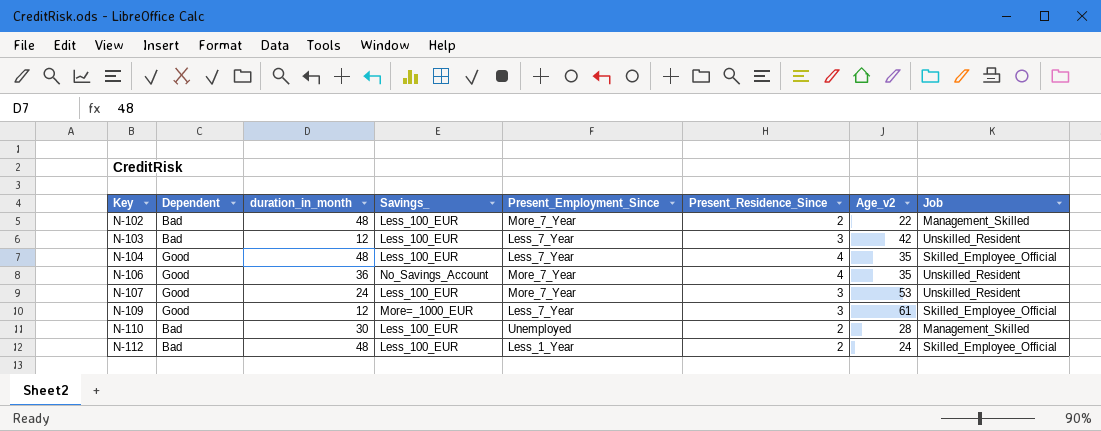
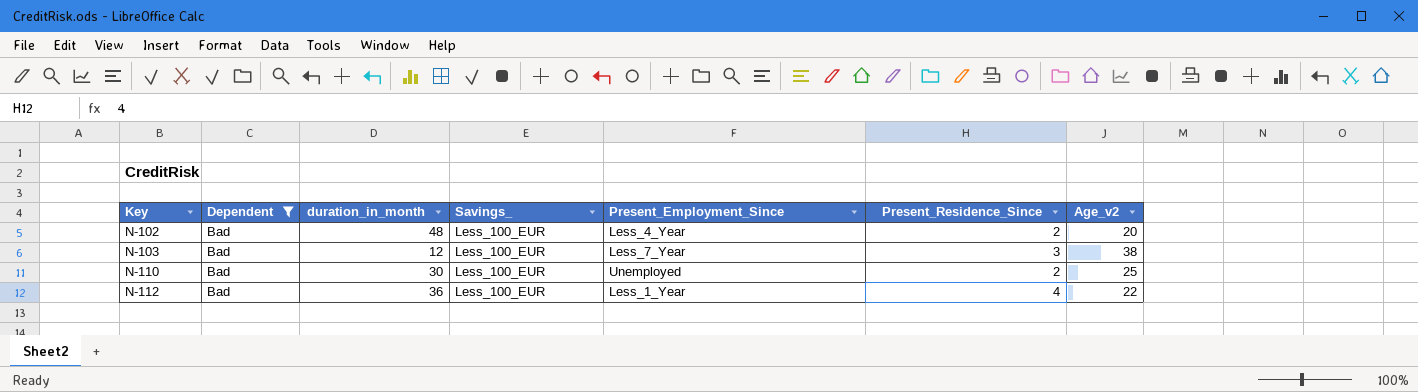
filter: none -> Dependent = Bad
column Job | position: 8 -> none
N-102 | Present_Employment_Since: More_7_Year -> Less_4_Year
N-102 | Age_v2: 22 -> 20
N-103 | Age_v2: 42 -> 38
N-110 | Age_v2: 28 -> 25
N-112 | duration_in_month: 48 -> 36
N-112 | Present_Residence_Since: 2 -> 4
N-112 | Age_v2: 24 -> 22

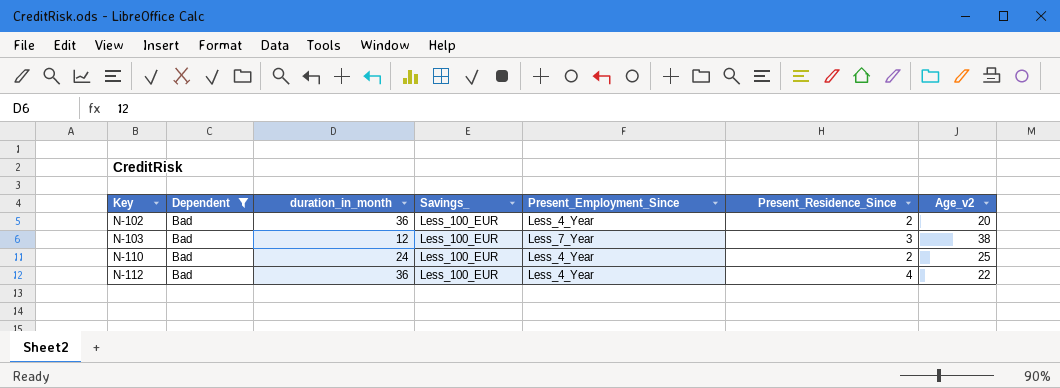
N-102 | duration_in_month: 48 -> 36
N-110 | duration_in_month: 30 -> 24
N-110 | Present_Employment_Since: Unemployed -> Less_4_Year
N-112 | Present_Employment_Since: Less_1_Year -> Less_4_Year

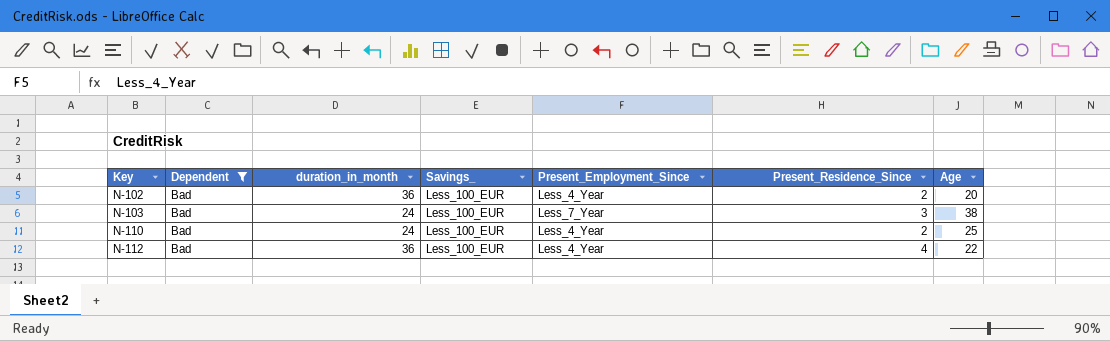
column name: Age_v2 -> Age
N-103 | duration_in_month: 12 -> 24

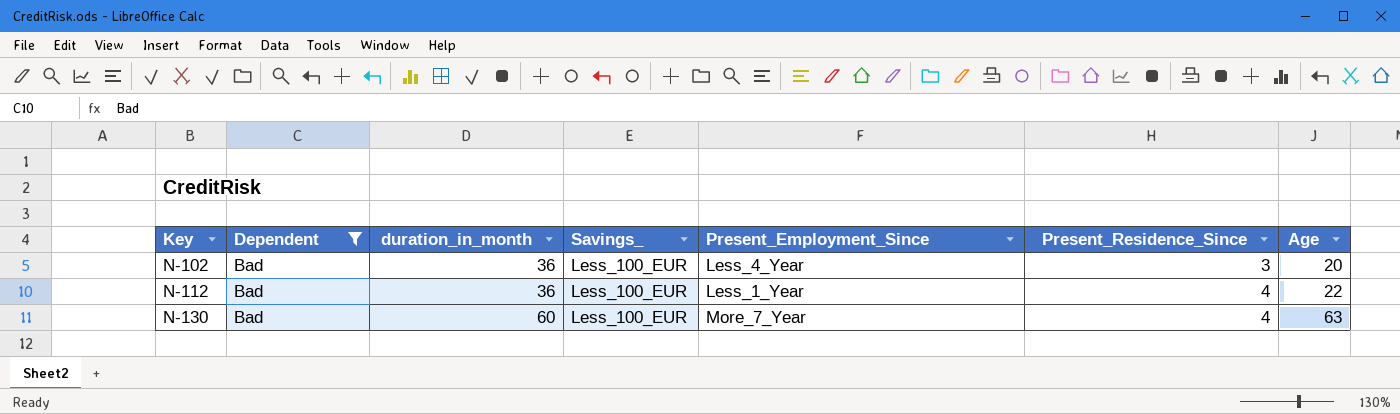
row N-103: Bad | 24 | Less_100_EUR | Less_7_Year | 3 | 38 -> none
row N-110: Bad | 24 | Less_100_EUR | Less_4_Year | 2 | 25 -> none
N-102 | Present_Residence_Since: 2 -> 3
N-112 | Present_Employment_Since: Less_4_Year -> Less_1_Year
row N-130: none -> Bad | 60 | Less_100_EUR | More_7_Year | 4 | 63

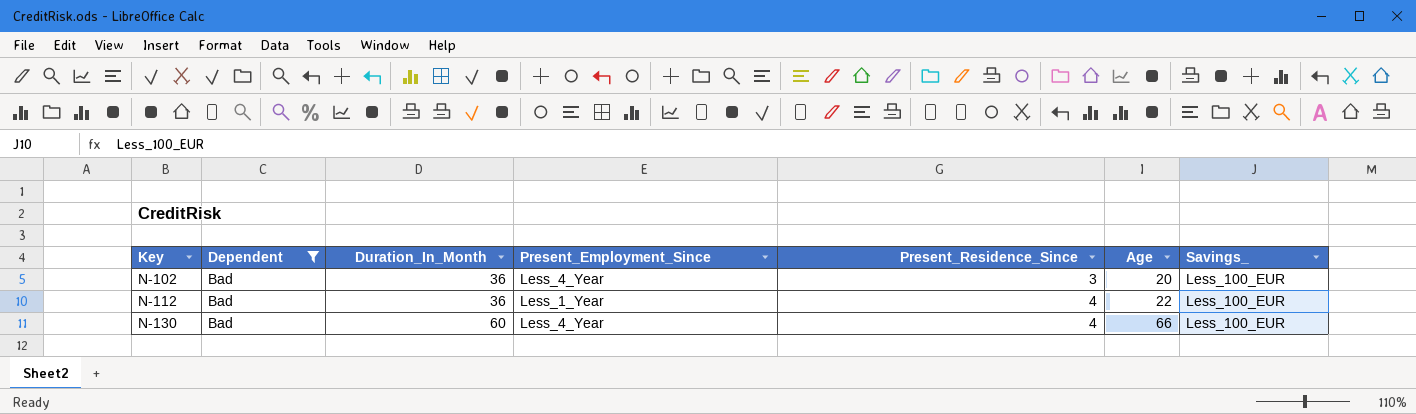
column name: duration_in_month -> Duration_In_Month
column Savings_ | position: 4 -> 7
N-130 | Present_Employment_Since: More_7_Year -> Less_4_Year
N-130 | Age: 63 -> 66

